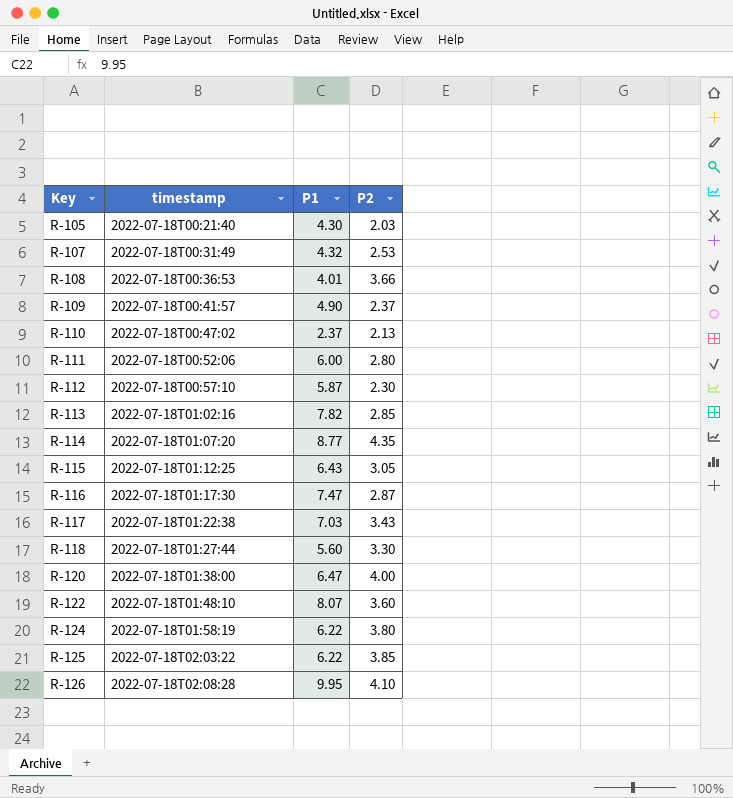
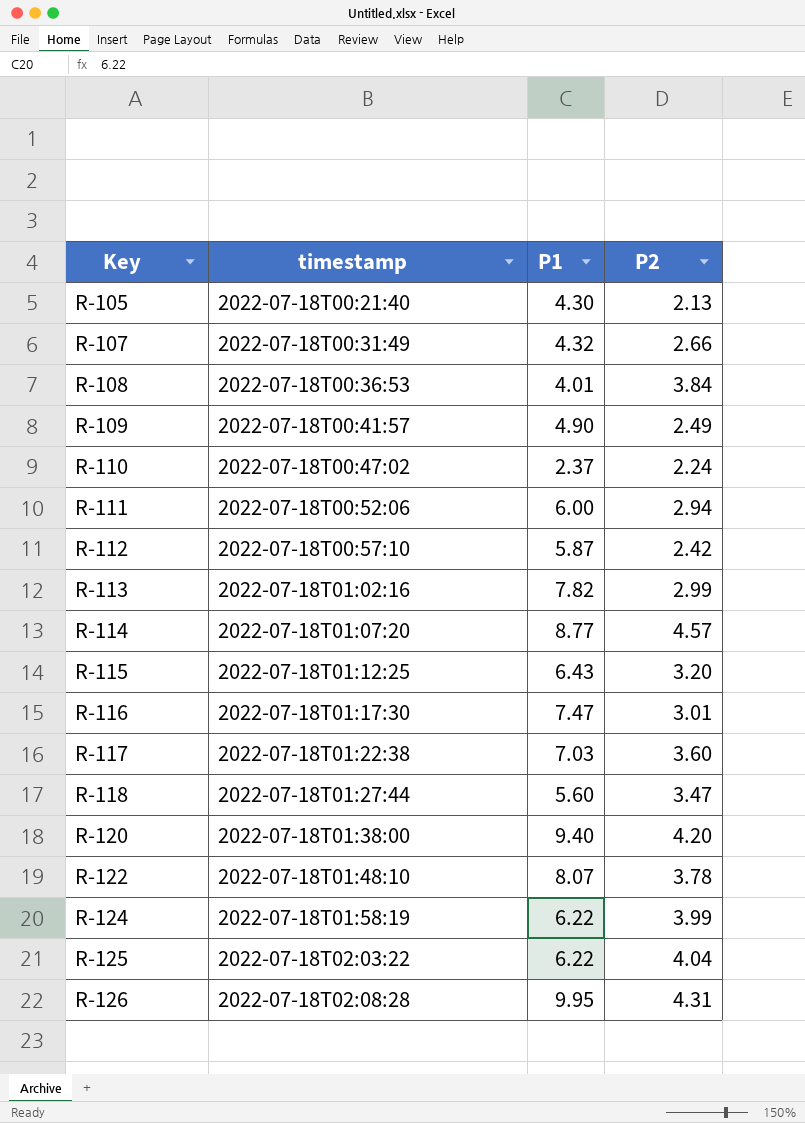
R-105 | P2: 2.03 -> 2.13
R-107 | P2: 2.53 -> 2.66
R-108 | P2: 3.66 -> 3.84
R-109 | P2: 2.37 -> 2.49
R-110 | P2: 2.13 -> 2.24
R-111 | P2: 2.80 -> 2.94
R-112 | P2: 2.30 -> 2.42
R-113 | P2: 2.85 -> 2.99
R-114 | P2: 4.35 -> 4.57
R-115 | P2: 3.05 -> 3.20
R-116 | P2: 2.87 -> 3.01
R-117 | P2: 3.43 -> 3.60
R-118 | P2: 3.30 -> 3.47
R-120 | P1: 6.47 -> 9.40
R-120 | P2: 4.00 -> 4.20
R-122 | P2: 3.60 -> 3.78
R-124 | P2: 3.80 -> 3.99
R-125 | P2: 3.85 -> 4.04
R-126 | P2: 4.10 -> 4.31

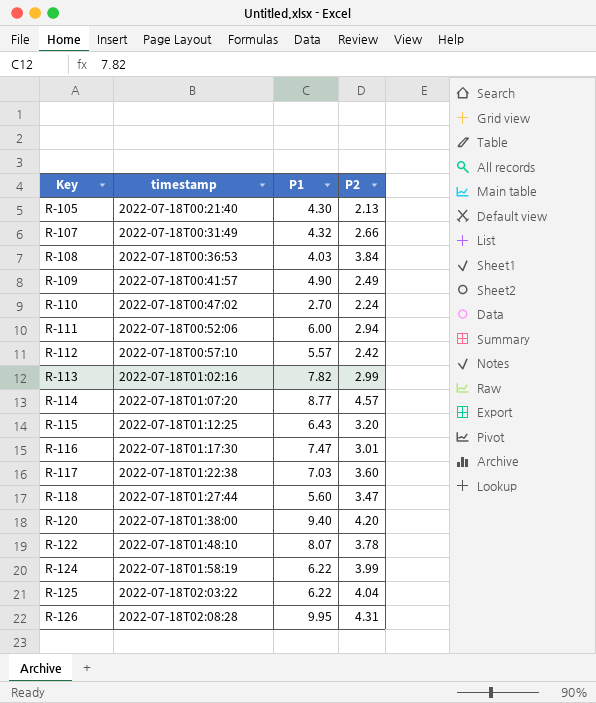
R-108 | P1: 4.01 -> 4.03
R-110 | P1: 2.37 -> 2.70
R-112 | P1: 5.87 -> 5.57

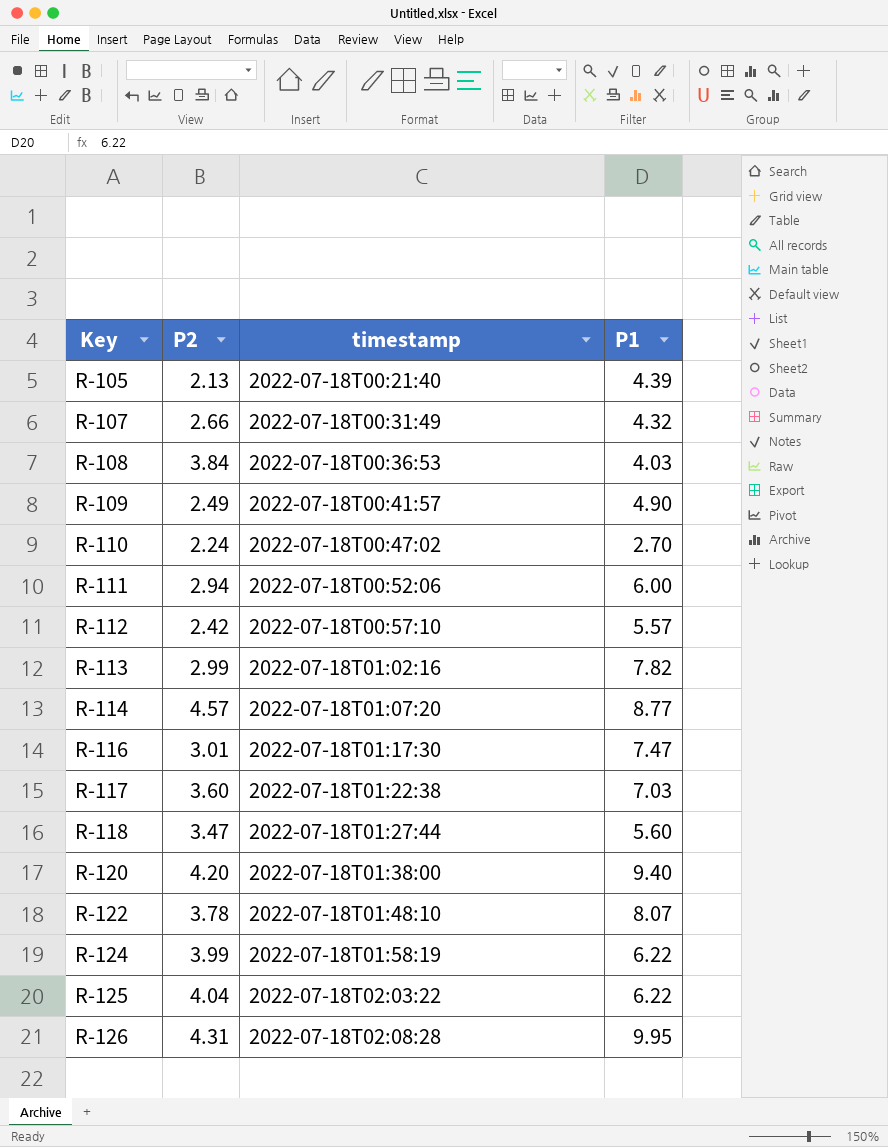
column P2 | position: 4 -> 2
row R-115: 2022-07-18T01:12:25 | 6.43 | 3.20 -> none
R-105 | P1: 4.30 -> 4.39

